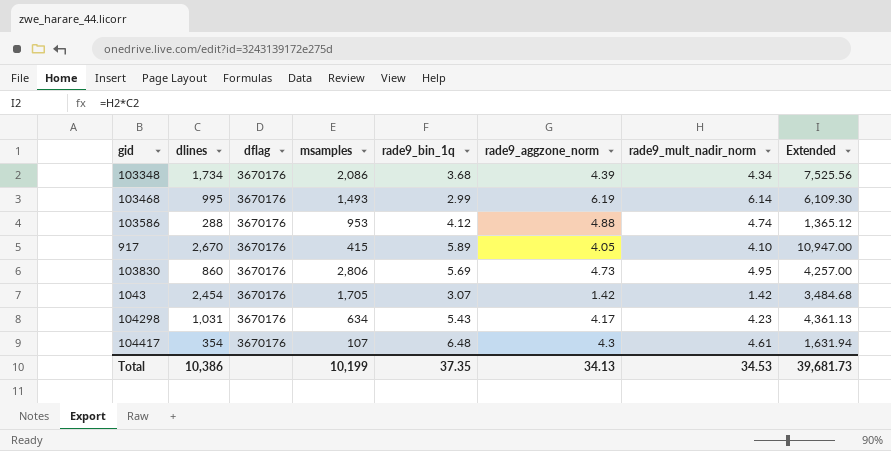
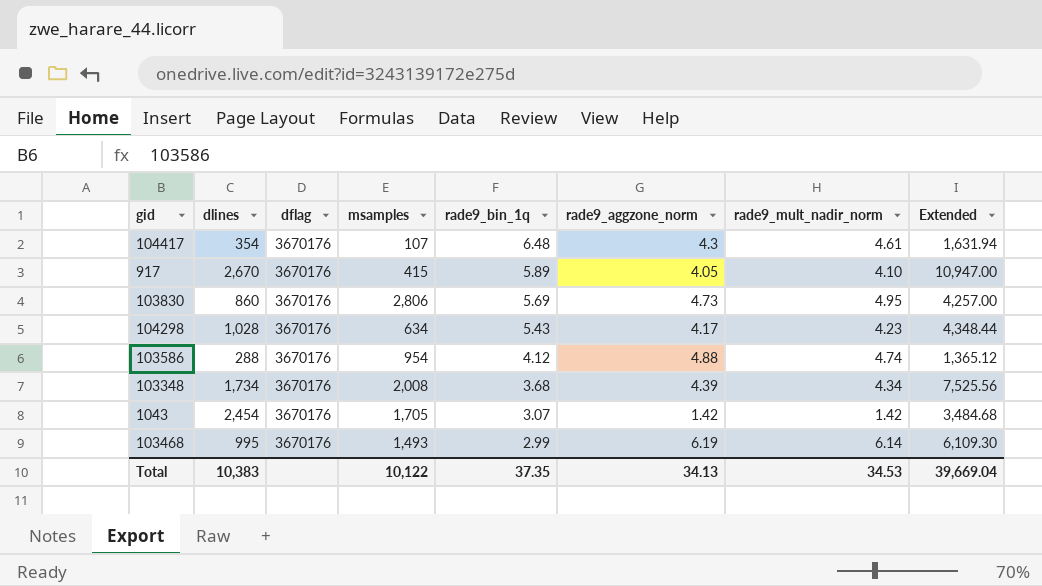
row order: none -> rade9_bin_1q descending
104298 | dlines: 1,031 -> 1,028
104298 | Extended: 4,361.13 -> 4,348.44
103586 | msamples: 953 -> 954
103348 | msamples: 2,086 -> 2,008
Total | dlines: 10,386 -> 10,383
Total | msamples: 10,199 -> 10,122
Total | Extended: 39,681.73 -> 39,669.04

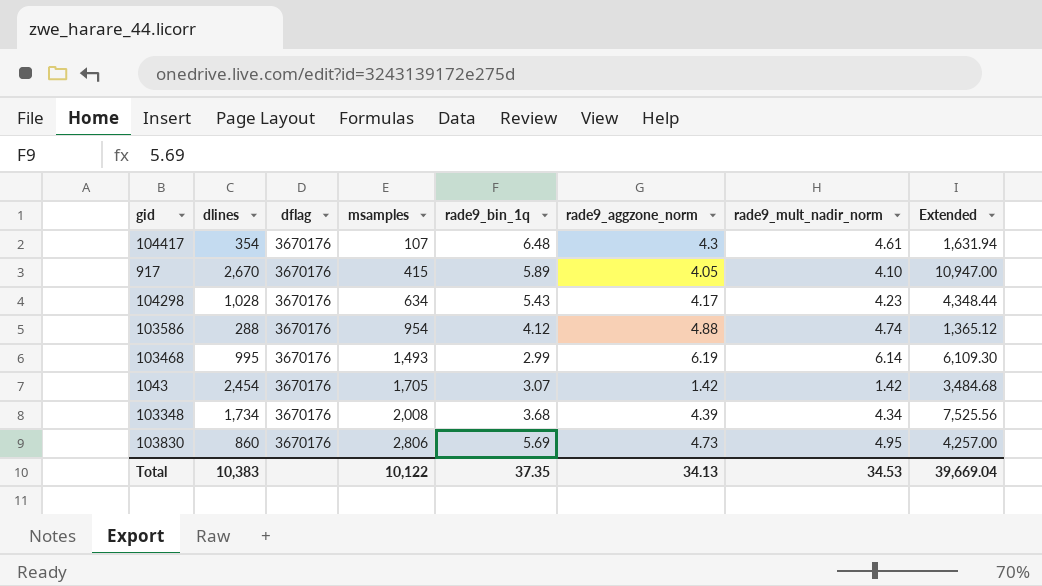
row order: rade9_bin_1q descending -> msamples ascending

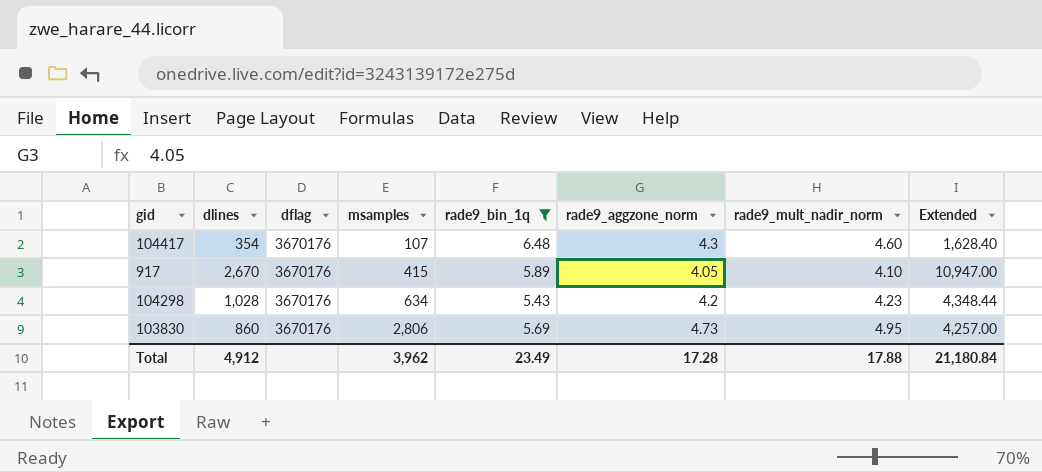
filter: none -> rade9_bin_1q >= 5.43
104417 | rade9_mult_nadir_norm: 4.61 -> 4.60
104417 | Extended: 1,631.94 -> 1,628.40
104298 | rade9_aggzone_norm: 4.17 -> 4.2
Total | dlines: 10,383 -> 4,912
Total | msamples: 10,122 -> 3,962
Total | rade9_bin_1q: 37.35 -> 23.49
Total | rade9_aggzone_norm: 34.13 -> 17.28
Total | rade9_mult_nadir_norm: 34.53 -> 17.88
Total | Extended: 39,669.04 -> 21,180.84

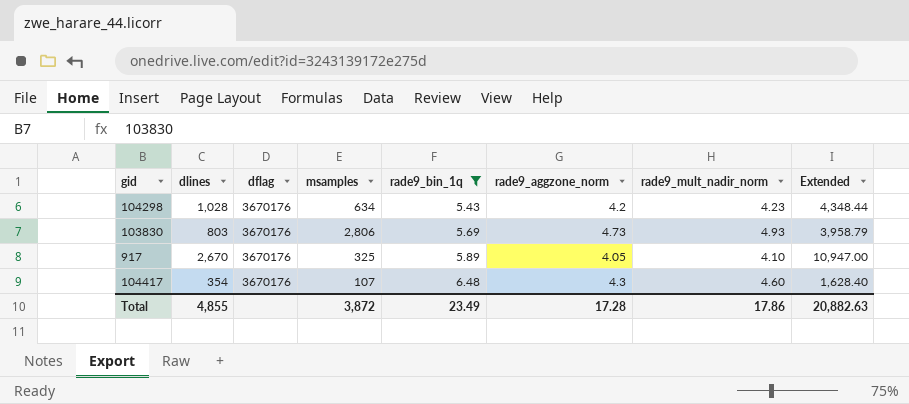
row order: msamples ascending -> rade9_bin_1q ascending
103830 | dlines: 860 -> 803
103830 | rade9_mult_nadir_norm: 4.95 -> 4.93
103830 | Extended: 4,257.00 -> 3,958.79
917 | msamples: 415 -> 325
Total | dlines: 4,912 -> 4,855
Total | msamples: 3,962 -> 3,872
Total | rade9_mult_nadir_norm: 17.88 -> 17.86
Total | Extended: 21,180.84 -> 20,882.63

